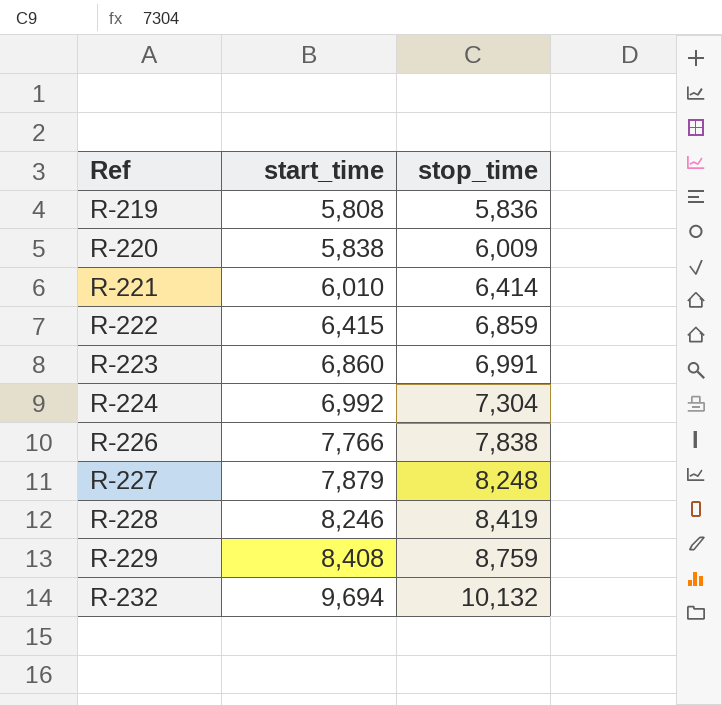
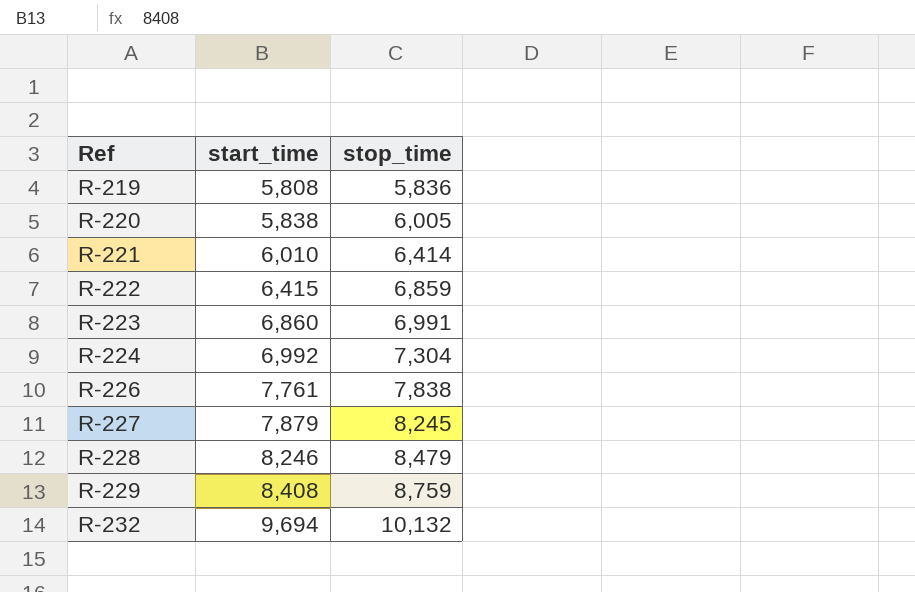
R-220 | stop_time: 6,009 -> 6,005
R-226 | start_time: 7,766 -> 7,761
R-227 | stop_time: 8,248 -> 8,245
R-228 | stop_time: 8,419 -> 8,479

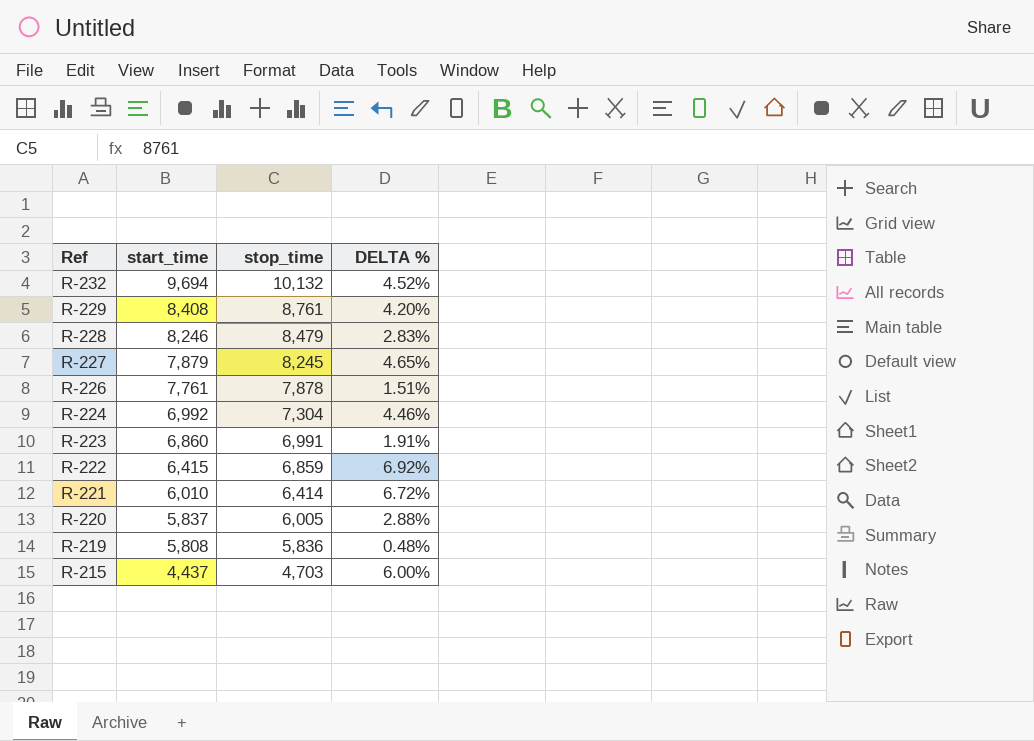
row order: Ref ascending -> Ref descending
column DELTA % | formula: none -> ([stop_time] - [start_time]) / [start_time]
R-229 | stop_time: 8,759 -> 8,761
R-226 | stop_time: 7,838 -> 7,878
R-220 | start_time: 5,838 -> 5,837
row R-215: none -> 4,437 | 4,703 | 6.00%

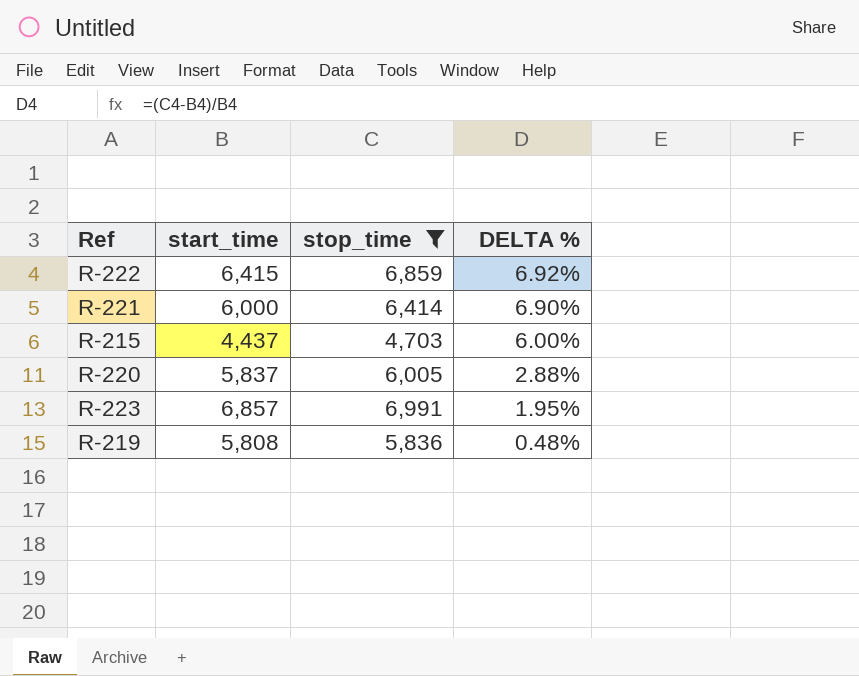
filter: none -> stop_time <= 6,991
row order: Ref descending -> DELTA % descending
R-221 | start_time: 6,010 -> 6,000
R-221 | DELTA %: 6.72% -> 6.90%
R-223 | start_time: 6,860 -> 6,857
R-223 | DELTA %: 1.91% -> 1.95%

